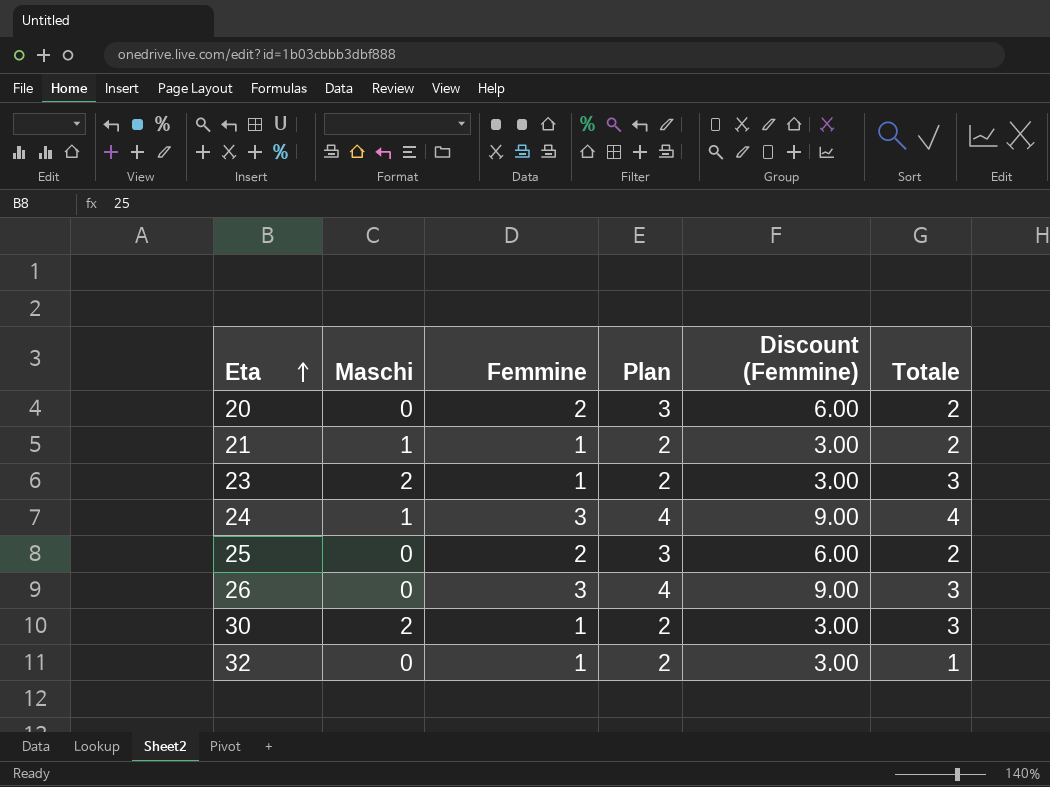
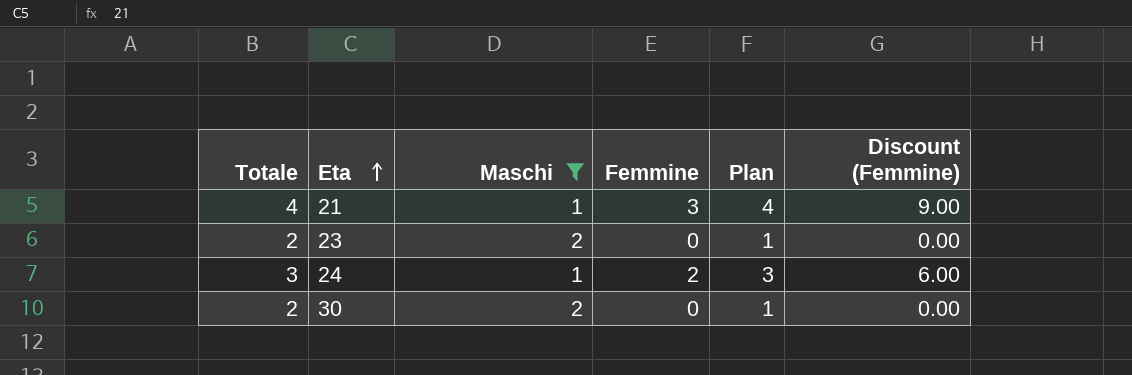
filter: none -> Maschi != 0
column Totale | position: 6 -> 1
21 | Totale: 2 -> 4
21 | Femmine: 1 -> 3
21 | Plan: 2 -> 4
21 | Discount (Femmine): 3.00 -> 9.00
23 | Totale: 3 -> 2
23 | Femmine: 1 -> 0
23 | Plan: 2 -> 1
23 | Discount (Femmine): 3.00 -> 0.00
24 | Totale: 4 -> 3
24 | Femmine: 3 -> 2
24 | Plan: 4 -> 3
24 | Discount (Femmine): 9.00 -> 6.00
30 | Totale: 3 -> 2
30 | Femmine: 1 -> 0
30 | Plan: 2 -> 1
30 | Discount (Femmine): 3.00 -> 0.00

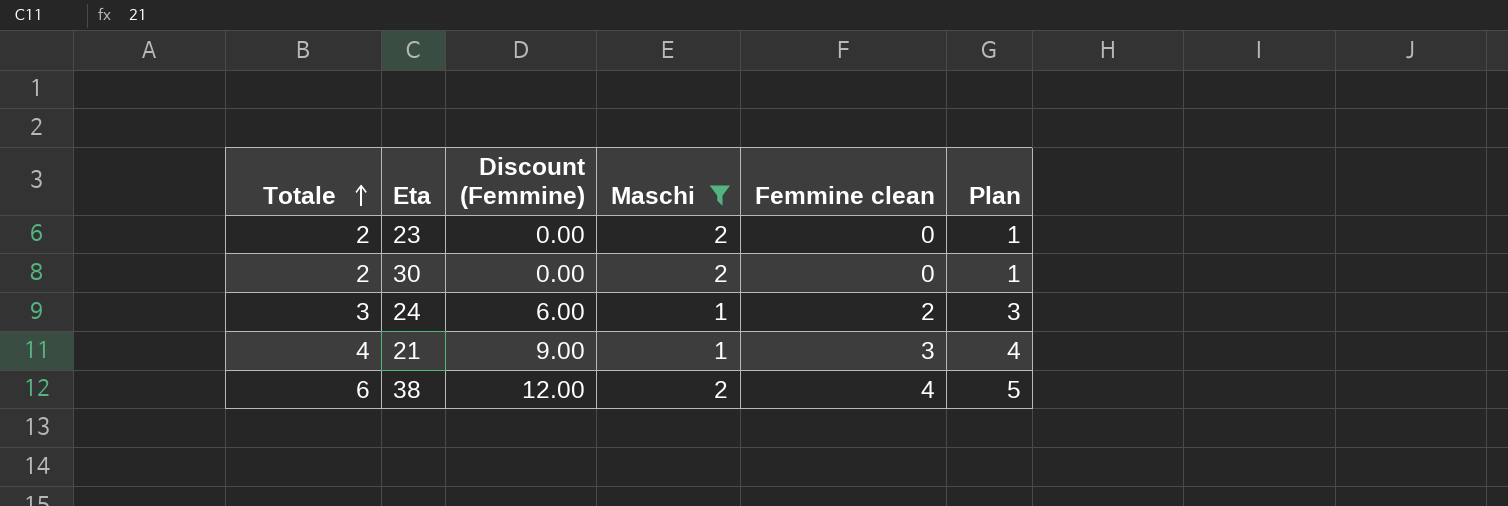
row order: Eta ascending -> Totale ascending
column Discount (Femmine) | position: 6 -> 3
column name: Femmine -> Femmine clean
row 38: none -> 6 | 12.00 | 2 | 4 | 5

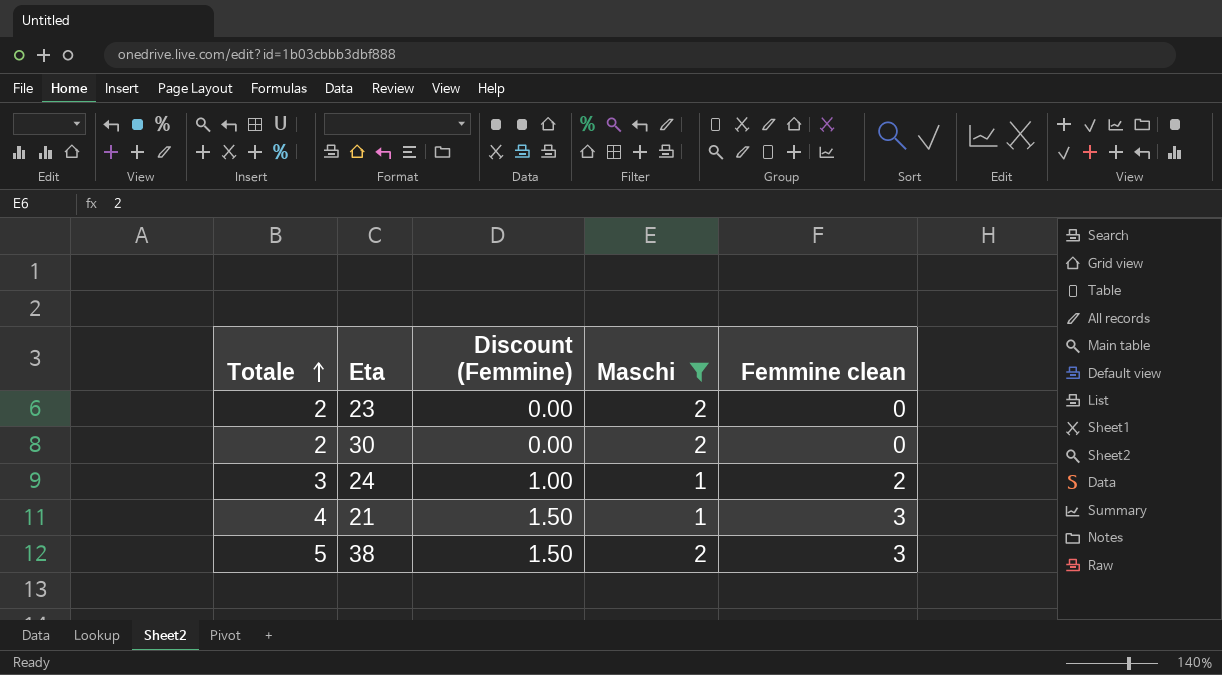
column Plan | formula: [Femmine clean] + 1 -> none
column Discount (Femmine) | formula: [Femmine clean] * 3 -> [Femmine clean] * 0.5
38 | Totale: 6 -> 5
38 | Femmine clean: 4 -> 3

